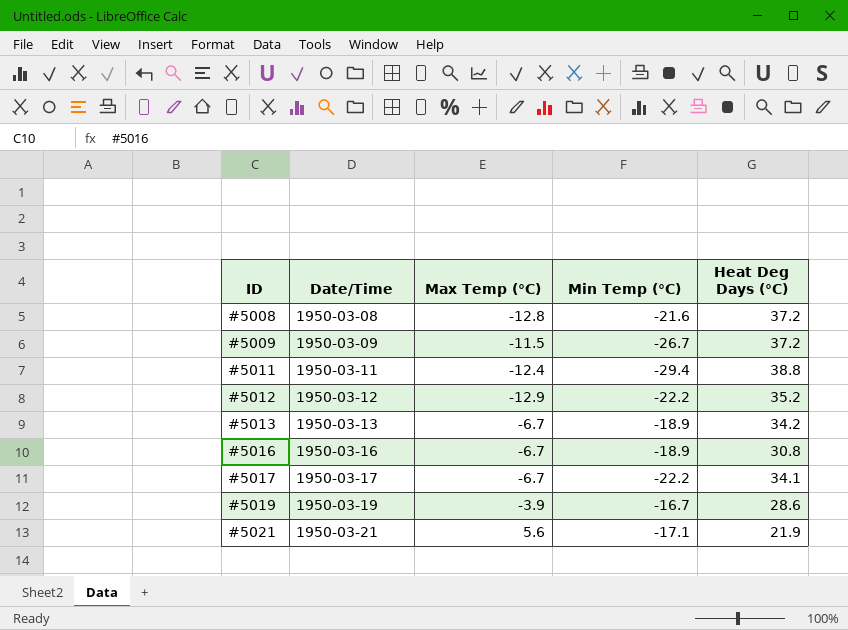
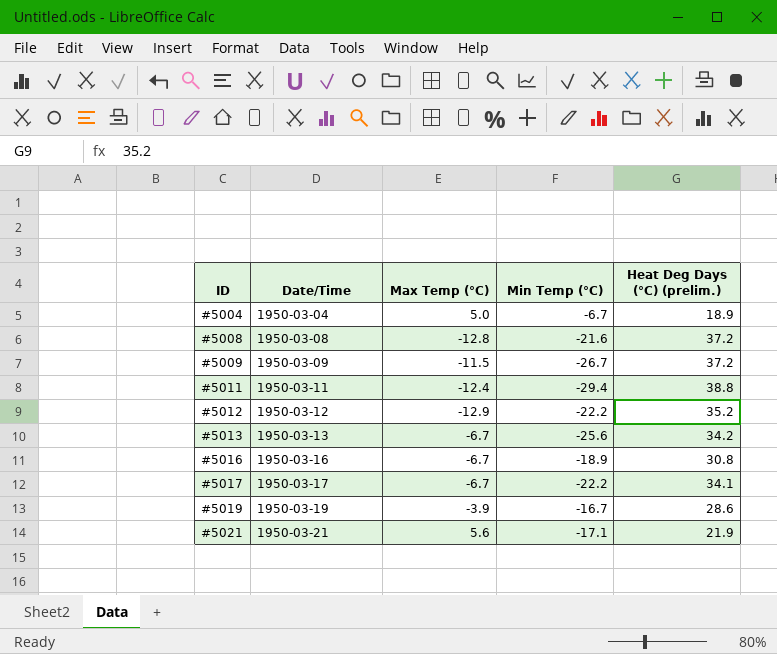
column name: Heat Deg Days (°C) -> Heat Deg Days (°C) (prelim.)
row #5004: none -> 1950-03-04 | 5.0 | -6.7 | 18.9
#5013 | Min Temp (°C): -18.9 -> -25.6

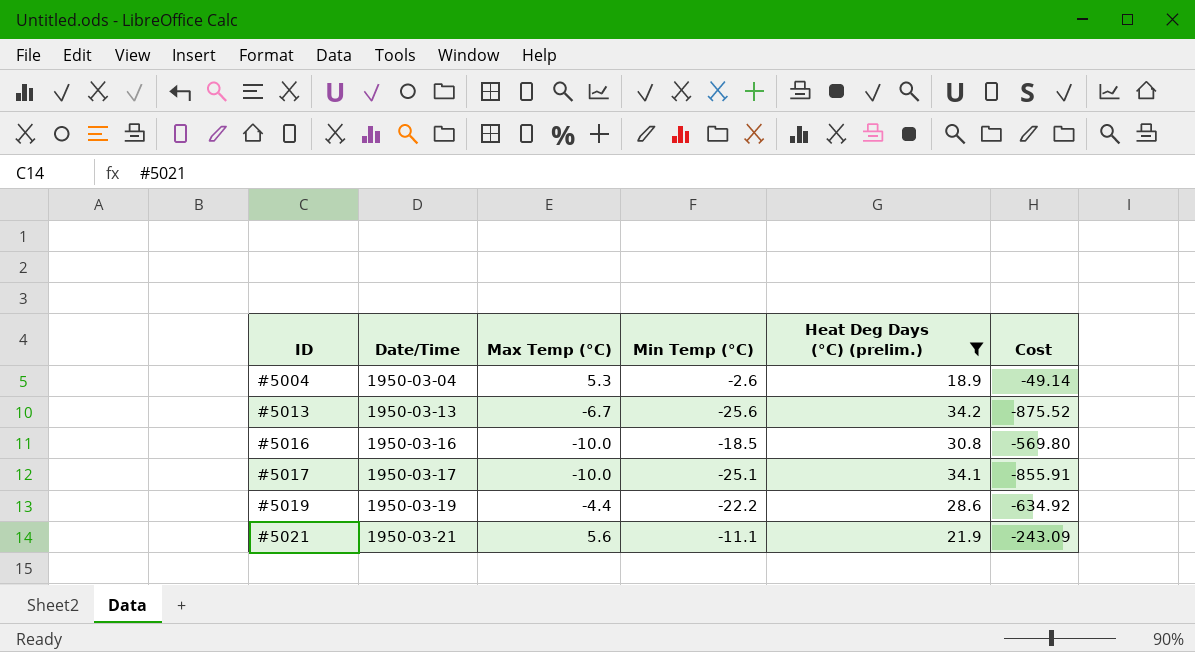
filter: none -> Heat Deg Days (°C) (prelim.) <= 34.2
column Cost | formula: none -> [Min Temp (°C)] * [Heat Deg Days (°C) (prelim.)]
#5004 | Max Temp (°C): 5.0 -> 5.3
#5004 | Min Temp (°C): -6.7 -> -2.6
#5016 | Max Temp (°C): -6.7 -> -10.0
#5016 | Min Temp (°C): -18.9 -> -18.5
#5017 | Max Temp (°C): -6.7 -> -10.0
#5017 | Min Temp (°C): -22.2 -> -25.1
#5019 | Max Temp (°C): -3.9 -> -4.4
#5019 | Min Temp (°C): -16.7 -> -22.2
#5021 | Min Temp (°C): -17.1 -> -11.1

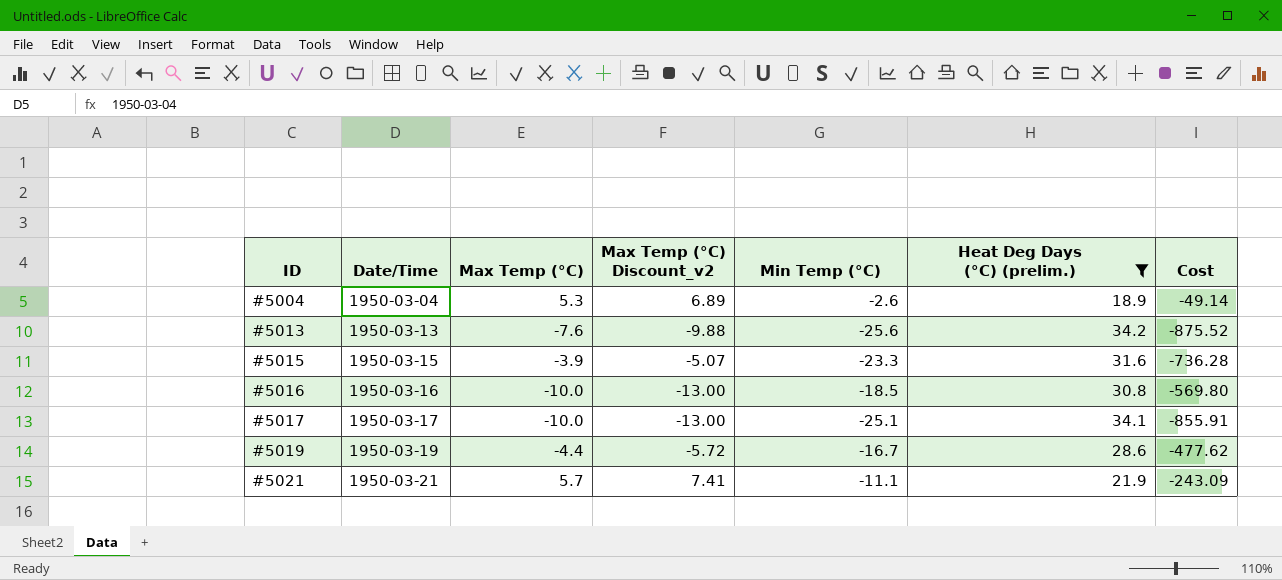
column Max Temp (°C) Discount_v2 | formula: none -> [Max Temp (°C)] * 1.3
#5013 | Max Temp (°C): -6.7 -> -7.6
row #5015: none -> 1950-03-15 | -3.9 | -5.07 | -23.3 | 31.6 | -736.28
#5019 | Min Temp (°C): -22.2 -> -16.7
#5019 | Cost: -634.92 -> -477.62
#5021 | Max Temp (°C): 5.6 -> 5.7

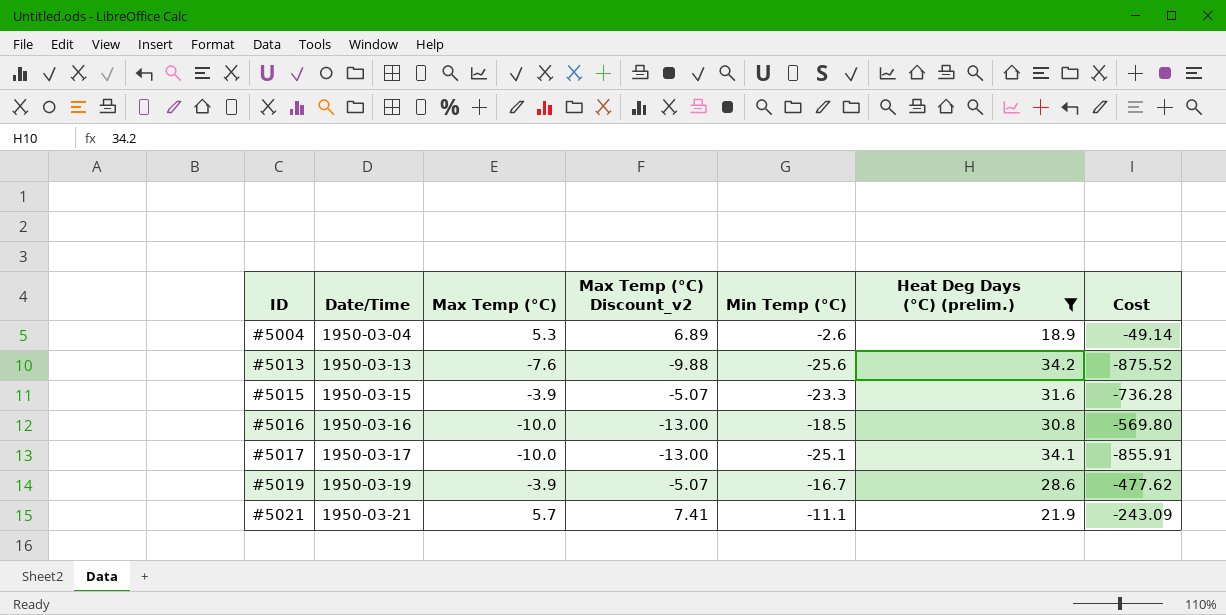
#5019 | Max Temp (°C): -4.4 -> -3.9
#5019 | Max Temp (°C) Discount_v2: -5.72 -> -5.07

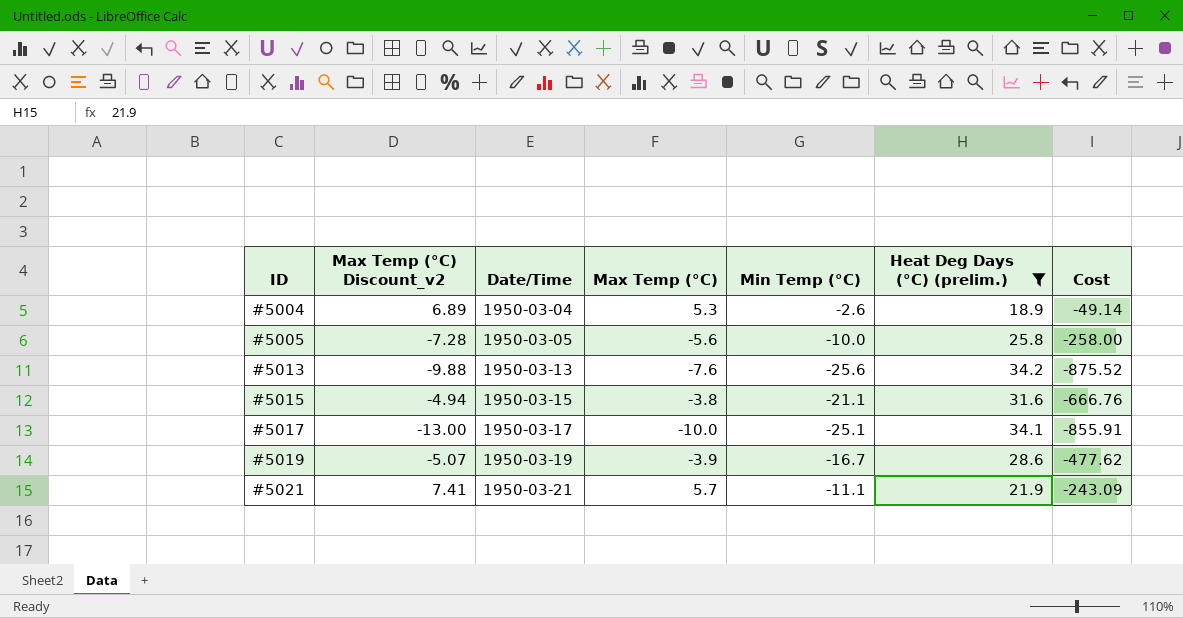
column Max Temp (°C) Discount_v2 | position: 4 -> 2
row #5016: 1950-03-16 | -10.0 | -13.00 | -18.5 | 30.8 | -569.80 -> none
row #5005: none -> -7.28 | 1950-03-05 | -5.6 | -10.0 | 25.8 | -258.00
#5015 | Max Temp (°C) Discount_v2: -5.07 -> -4.94
#5015 | Max Temp (°C): -3.9 -> -3.8
#5015 | Min Temp (°C): -23.3 -> -21.1
#5015 | Cost: -736.28 -> -666.76

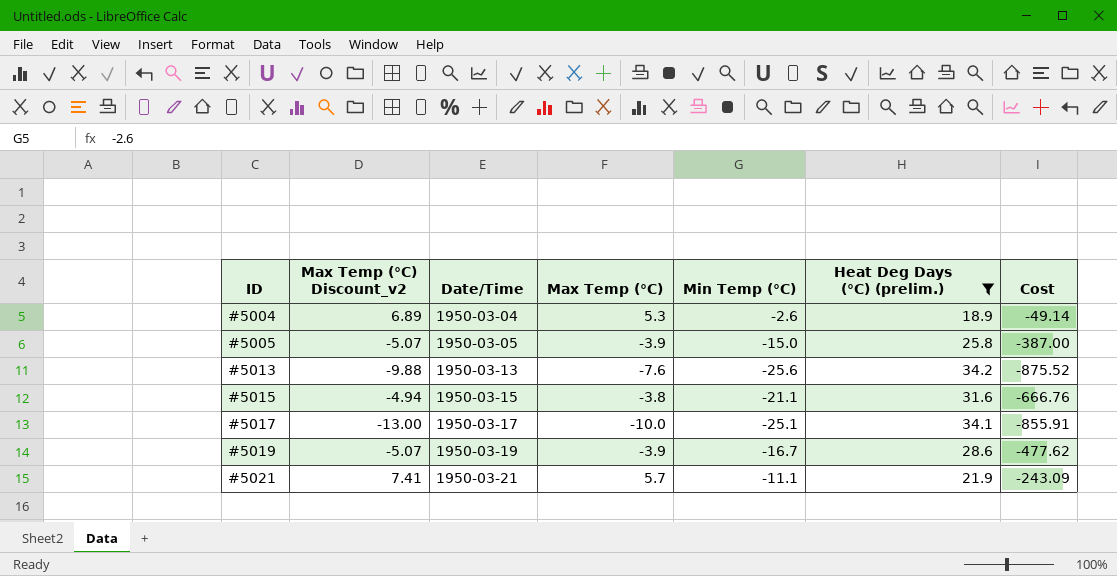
#5005 | Max Temp (°C) Discount_v2: -7.28 -> -5.07
#5005 | Max Temp (°C): -5.6 -> -3.9
#5005 | Min Temp (°C): -10.0 -> -15.0
#5005 | Cost: -258.00 -> -387.00

